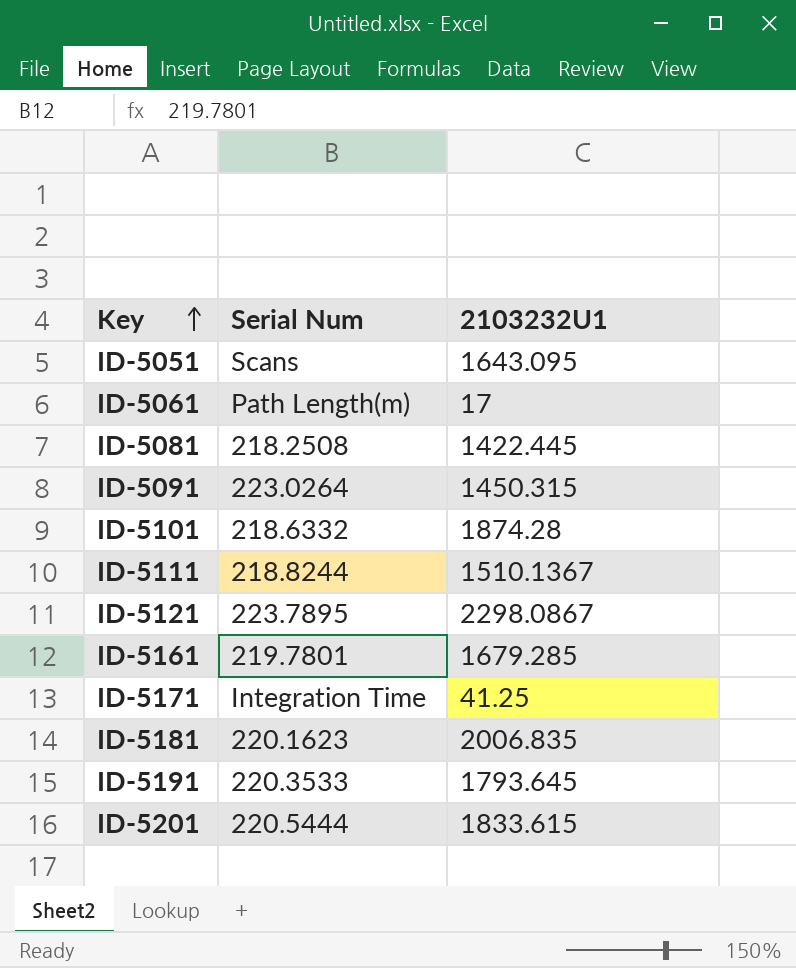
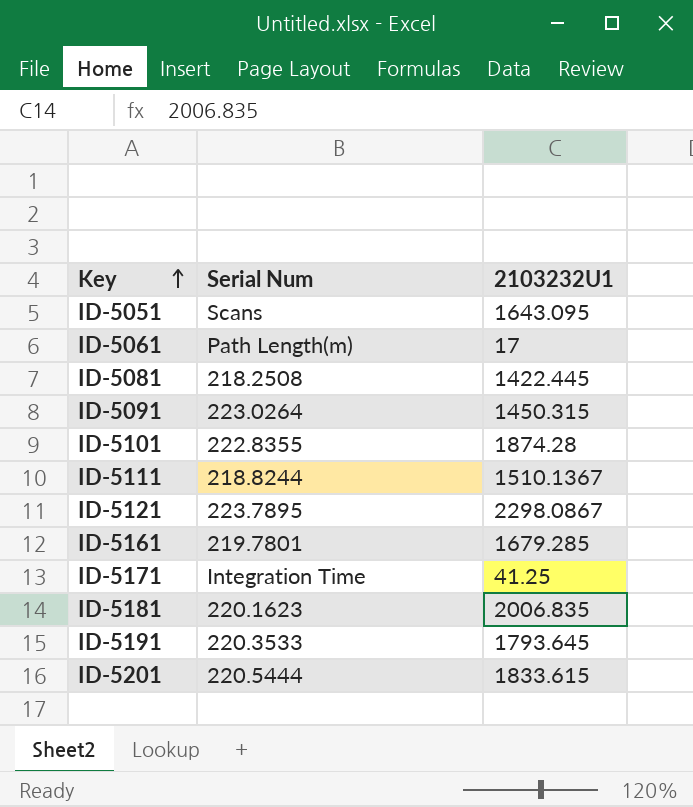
ID-5101 | Serial Num: 218.6332 -> 222.8355

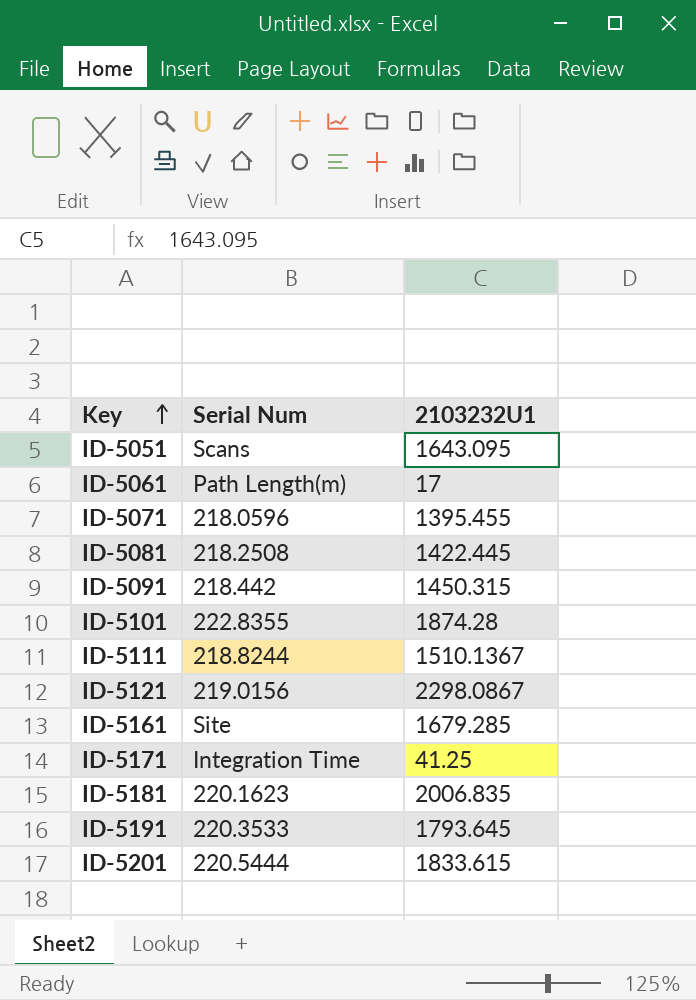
row ID-5071: none -> 218.0596 | 1395.455
ID-5091 | Serial Num: 223.0264 -> 218.442
ID-5121 | Serial Num: 223.7895 -> 219.0156
ID-5161 | Serial Num: 219.7801 -> Site

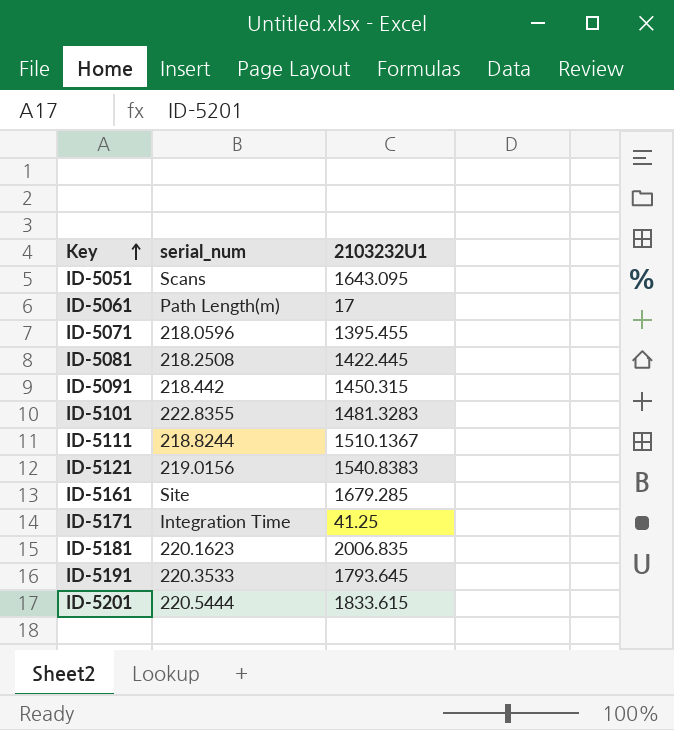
column name: Serial Num -> serial_num
ID-5101 | 2103232U1: 1874.28 -> 1481.3283
ID-5121 | 2103232U1: 2298.0867 -> 1540.8383

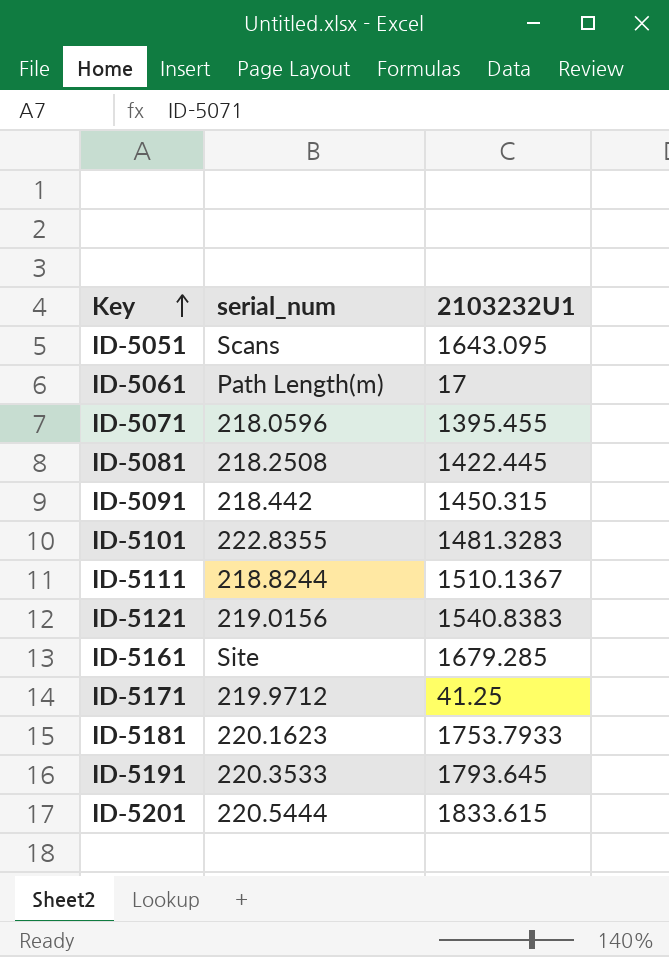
ID-5171 | serial_num: Integration Time -> 219.9712
ID-5181 | 2103232U1: 2006.835 -> 1753.7933

